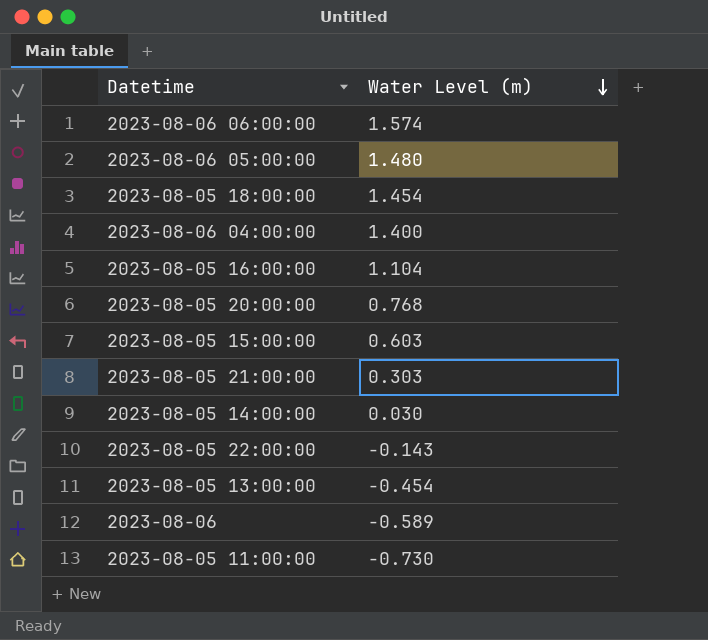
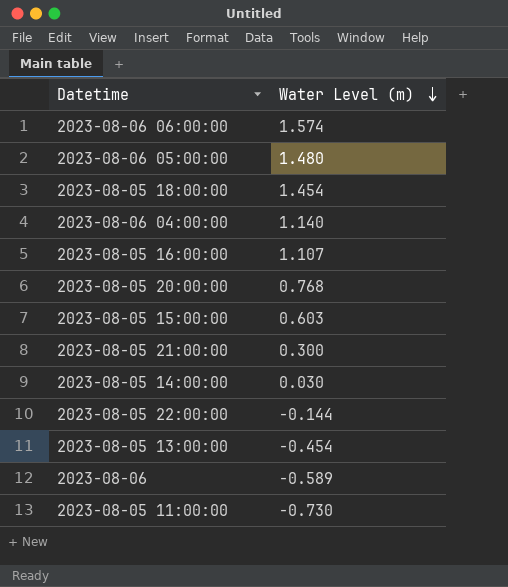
2023-08-06 04:00:00 | Water Level (m): 1.400 -> 1.140
2023-08-05 16:00:00 | Water Level (m): 1.104 -> 1.107
2023-08-05 21:00:00 | Water Level (m): 0.303 -> 0.300
2023-08-05 22:00:00 | Water Level (m): -0.143 -> -0.144

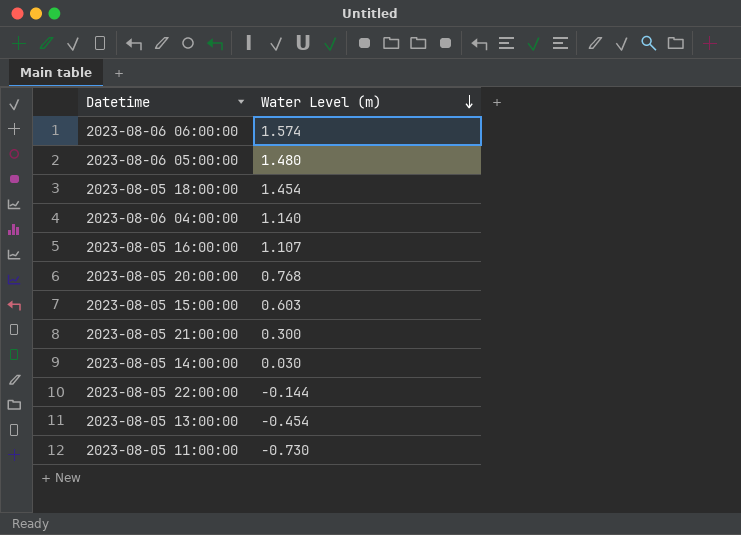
row 2023-08-06: -0.589 -> none

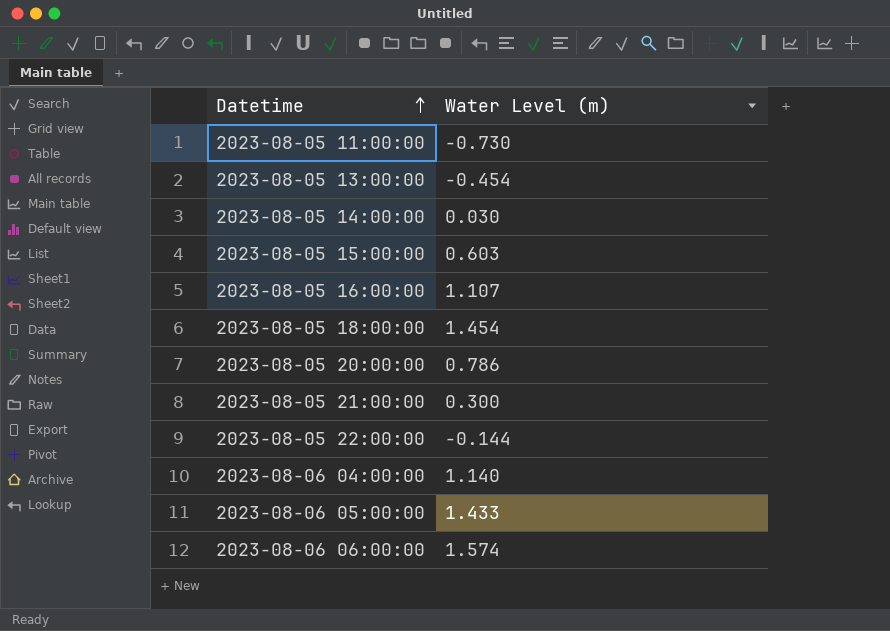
row order: Water Level (m) descending -> Datetime ascending
2023-08-05 20:00:00 | Water Level (m): 0.768 -> 0.786
2023-08-06 05:00:00 | Water Level (m): 1.480 -> 1.433

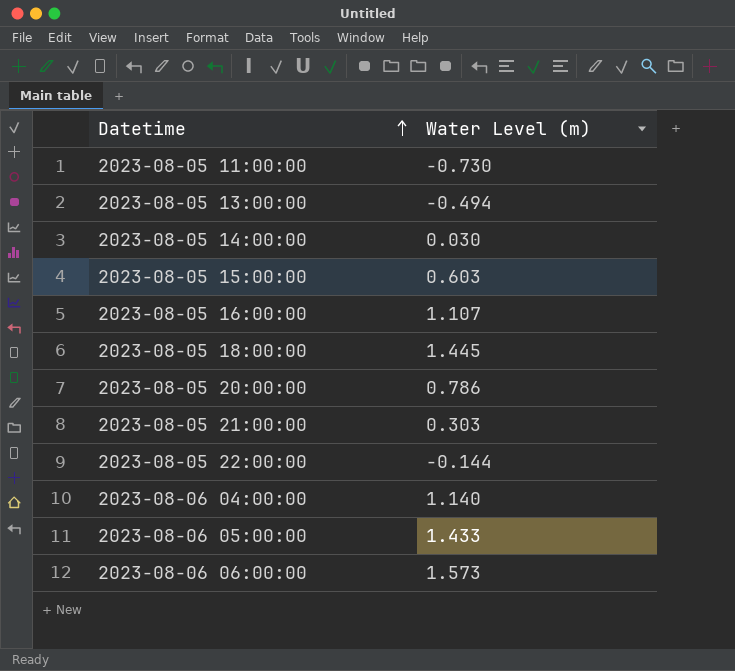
2023-08-05 13:00:00 | Water Level (m): -0.454 -> -0.494
2023-08-05 18:00:00 | Water Level (m): 1.454 -> 1.445
2023-08-05 21:00:00 | Water Level (m): 0.300 -> 0.303
2023-08-06 06:00:00 | Water Level (m): 1.574 -> 1.573

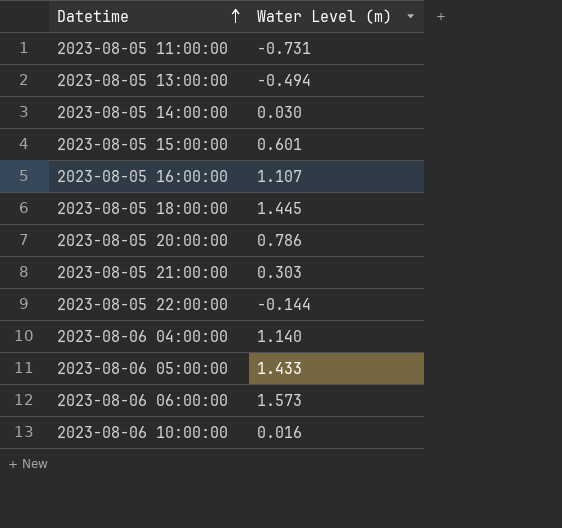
2023-08-05 11:00:00 | Water Level (m): -0.730 -> -0.731
2023-08-05 15:00:00 | Water Level (m): 0.603 -> 0.601
row 2023-08-06 10:00:00: none -> 0.016

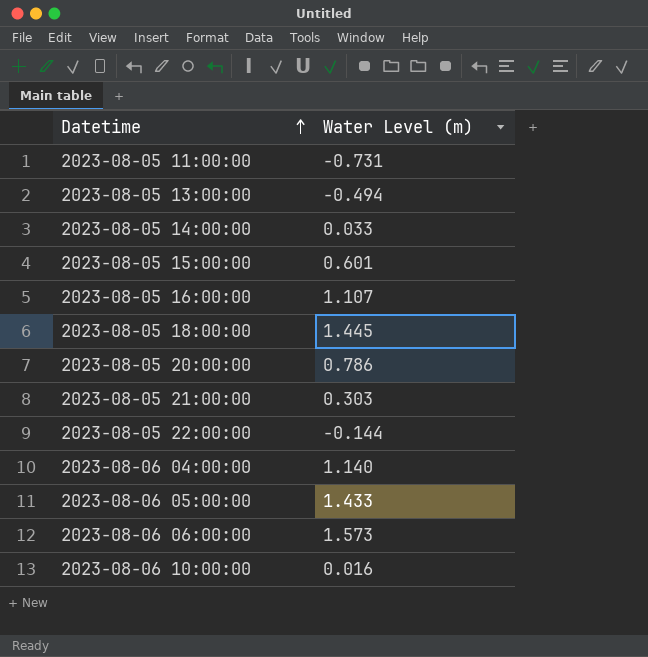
2023-08-05 14:00:00 | Water Level (m): 0.030 -> 0.033

